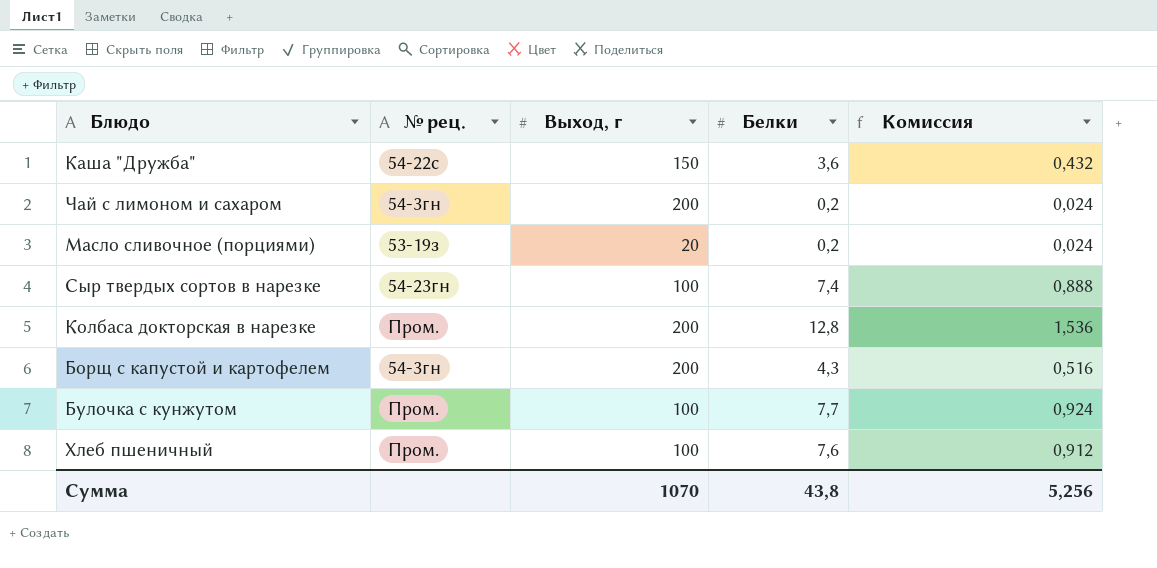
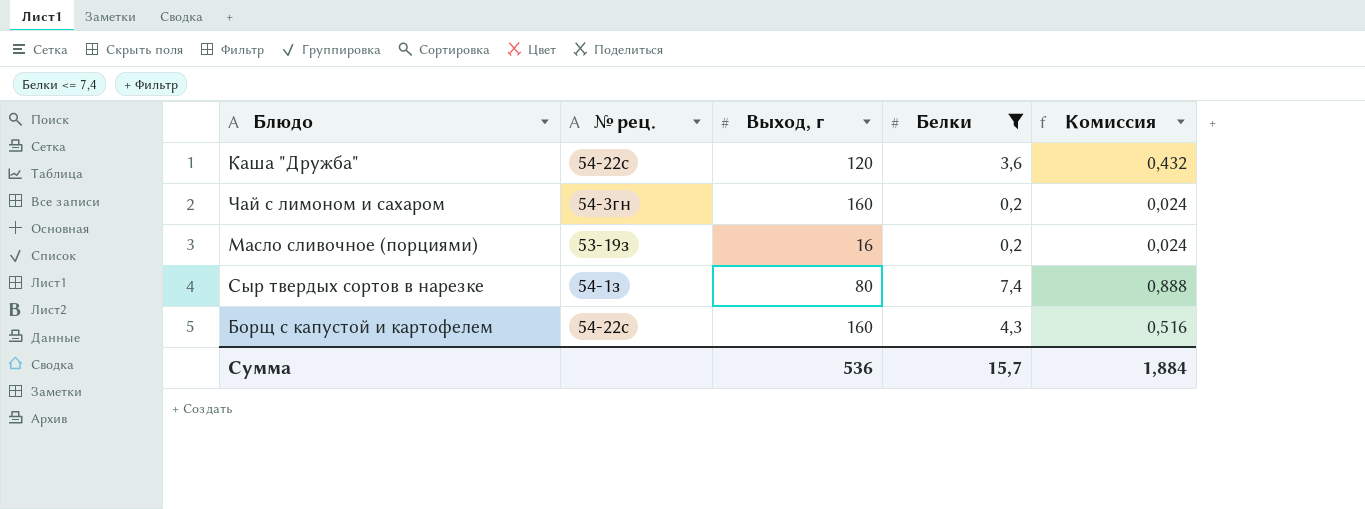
filter: none -> Белки <= 7,4
Каша "Дружба" | Выход, г: 150 -> 120
Чай с лимоном и сахаром | Выход, г: 200 -> 160
Масло сливочное (порциями) | Выход, г: 20 -> 16
Сыр твердых сортов в нарезке | № рец.: 54-23гн -> 54-1з
Сыр твердых сортов в нарезке | Выход, г: 100 -> 80
Борщ с капустой и картофелем | № рец.: 54-3гн -> 54-22с
Борщ с капустой и картофелем | Выход, г: 200 -> 160
Сумма | Выход, г: 1070 -> 536
Сумма | Белки: 43,8 -> 15,7
Сумма | Комиссия: 5,256 -> 1,884

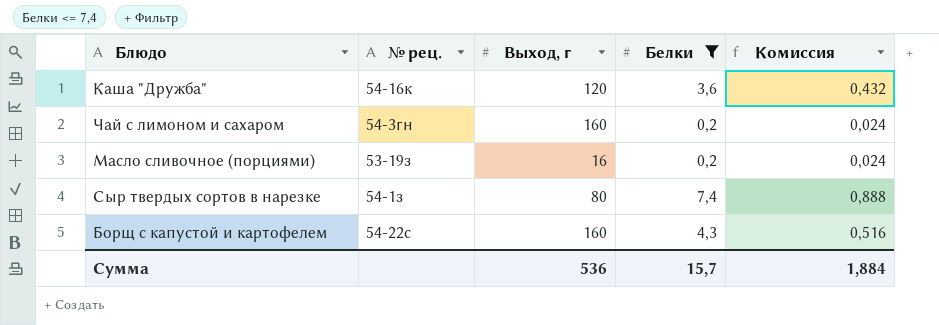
Каша "Дружба" | № рец.: 54-22с -> 54-16к

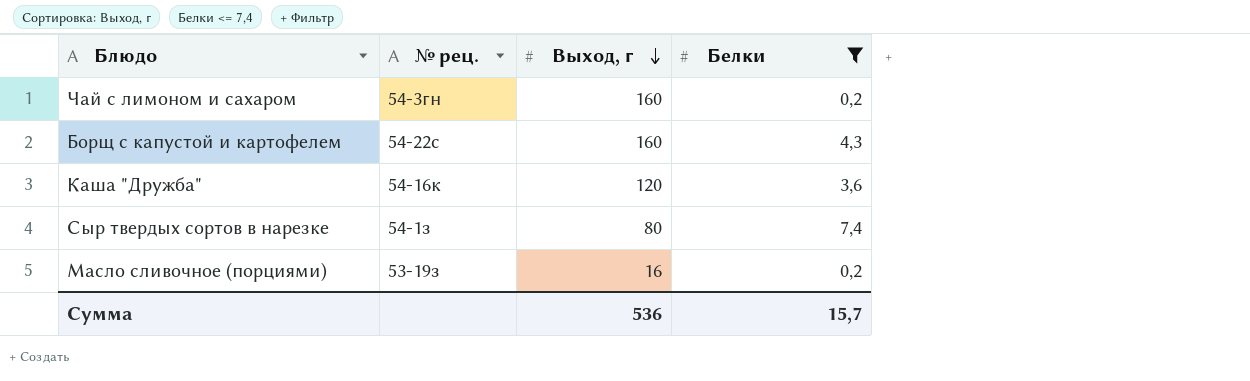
row order: none -> Выход, г descending
column Комиссия | formula: [Белки] * 0,12 -> none

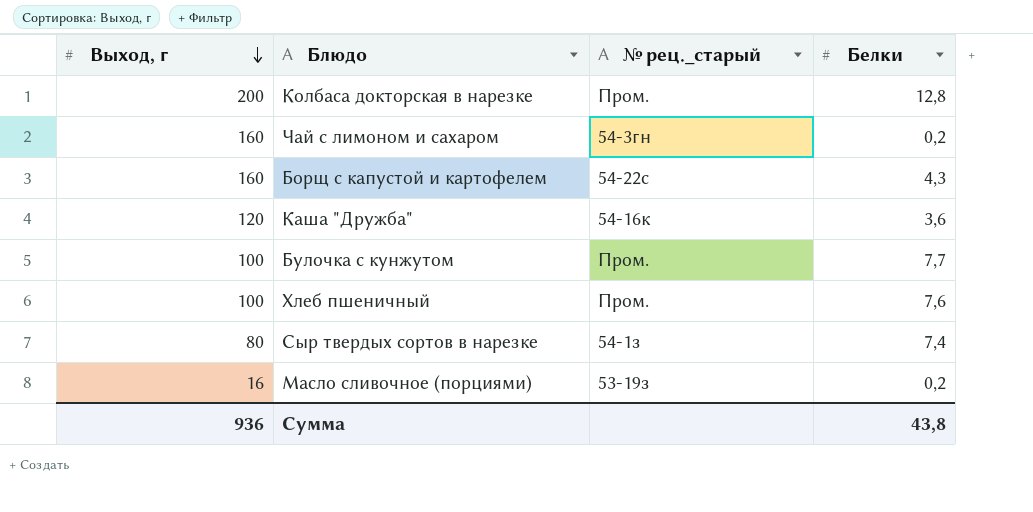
filter: Белки <= 7,4 -> none
column Выход, г | position: 3 -> 1
column name: № рец. -> № рец._старый
Сумма | Выход, г: 536 -> 936
Сумма | Белки: 15,7 -> 43,8

